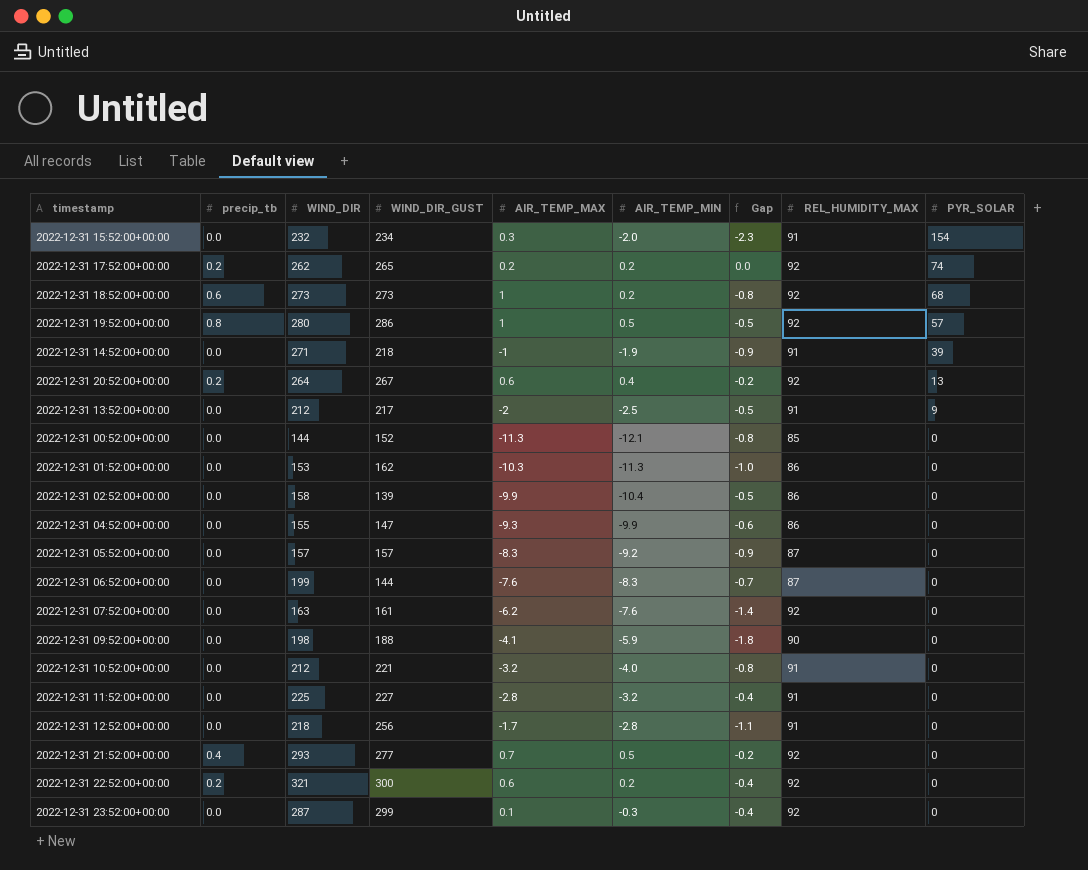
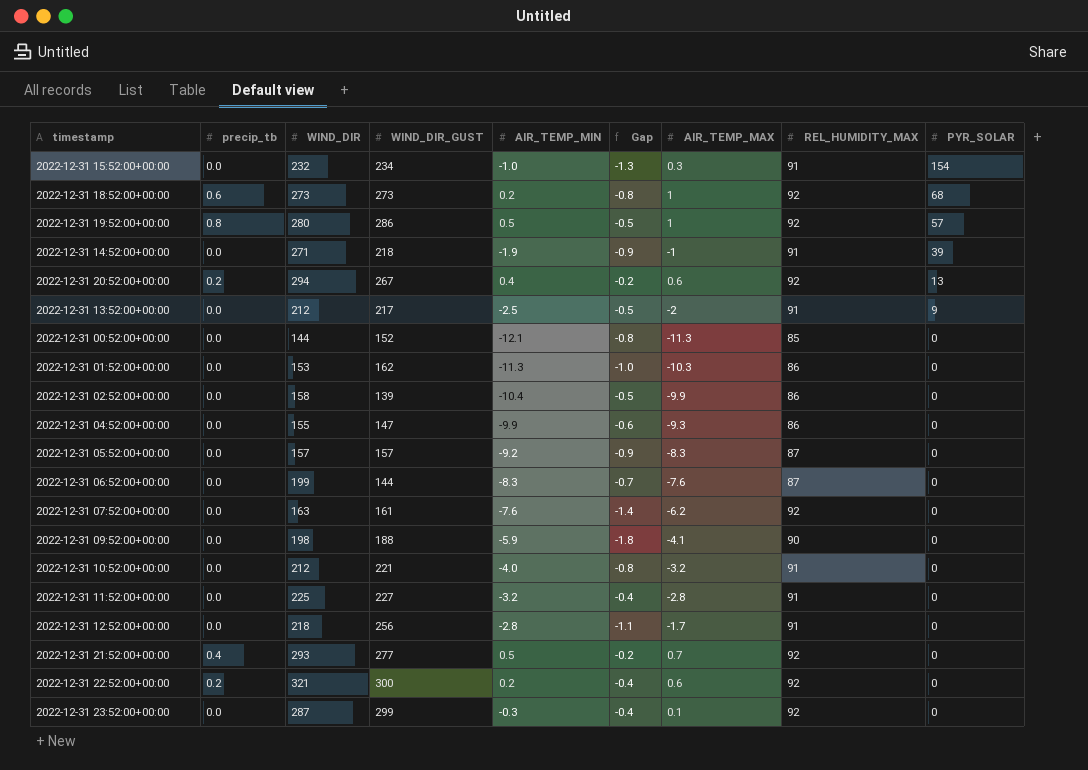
column AIR_TEMP_MAX | position: 5 -> 7
row 2022-12-31 17:52:00+00:00: 0.2 | 262 | 265 | 0.2 | 0.2 | 0.0 | 92 | 74 -> none
2022-12-31 15:52:00+00:00 | AIR_TEMP_MIN: -2.0 -> -1.0
2022-12-31 15:52:00+00:00 | Gap: -2.3 -> -1.3
2022-12-31 20:52:00+00:00 | WIND_DIR: 264 -> 294

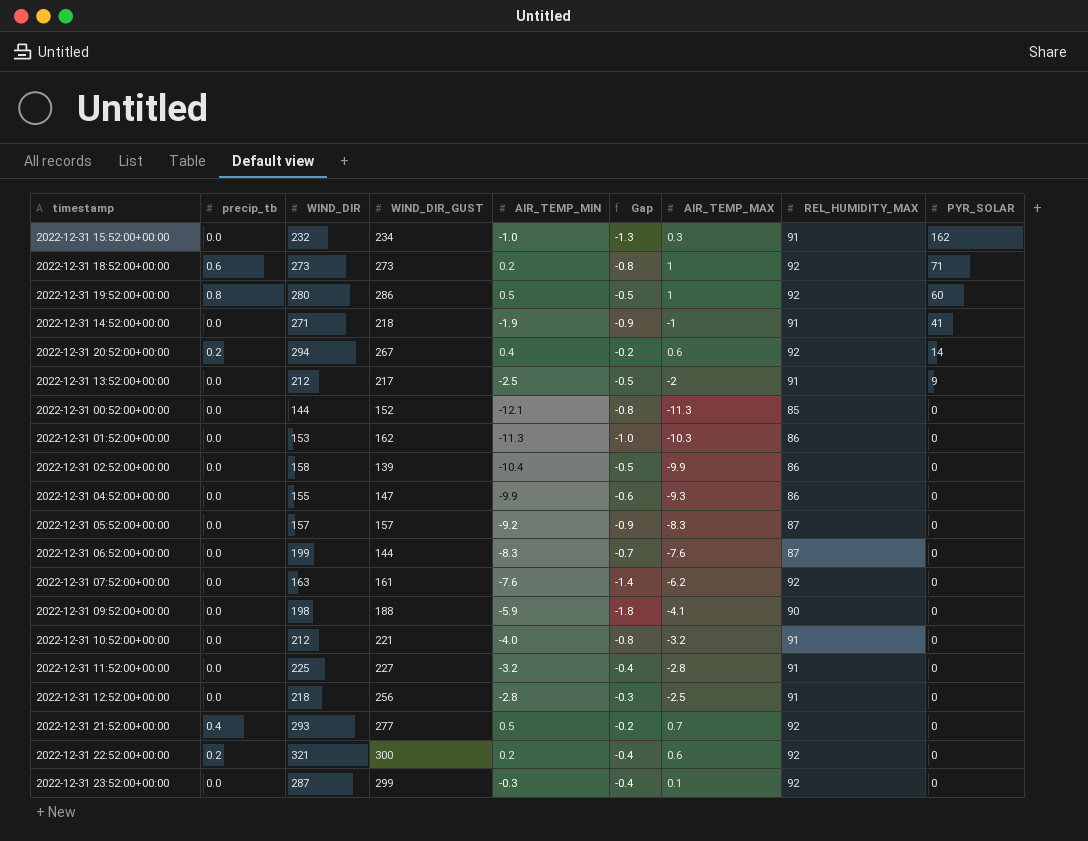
2022-12-31 15:52:00+00:00 | PYR_SOLAR: 154 -> 162
2022-12-31 18:52:00+00:00 | PYR_SOLAR: 68 -> 71
2022-12-31 19:52:00+00:00 | PYR_SOLAR: 57 -> 60
2022-12-31 14:52:00+00:00 | PYR_SOLAR: 39 -> 41
2022-12-31 20:52:00+00:00 | PYR_SOLAR: 13 -> 14
2022-12-31 12:52:00+00:00 | Gap: -1.1 -> -0.3
2022-12-31 12:52:00+00:00 | AIR_TEMP_MAX: -1.7 -> -2.5

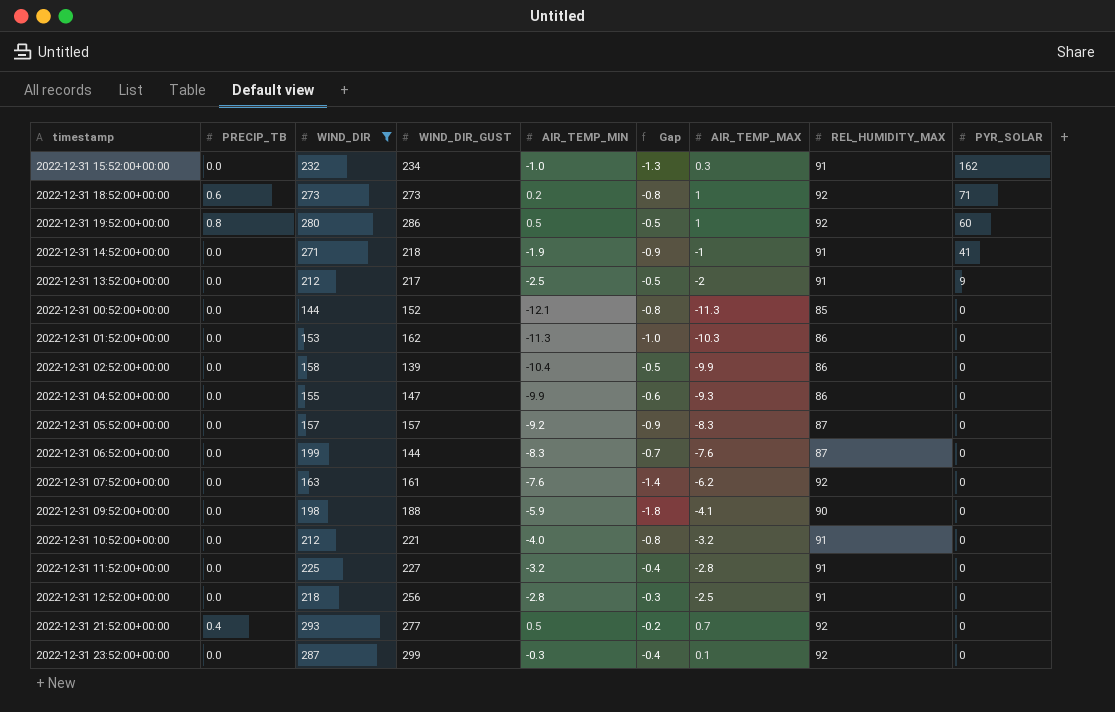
filter: none -> WIND_DIR <= 293
column name: precip_tb -> PRECIP_TB

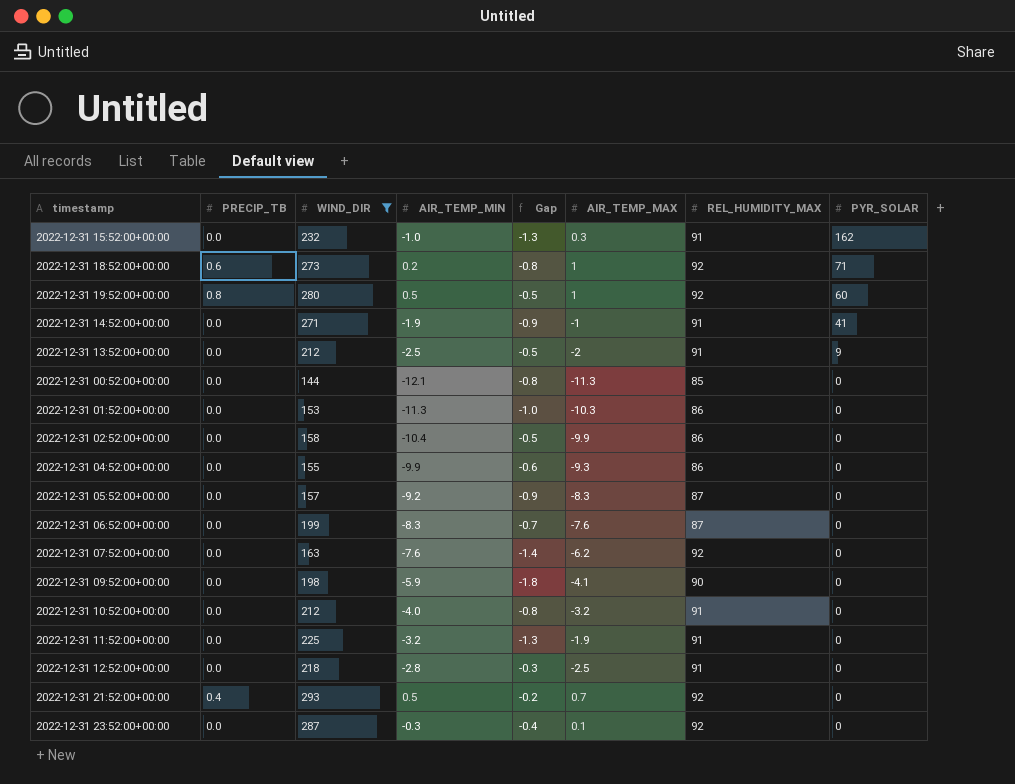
column WIND_DIR_GUST | position: 4 -> none
2022-12-31 11:52:00+00:00 | Gap: -0.4 -> -1.3
2022-12-31 11:52:00+00:00 | AIR_TEMP_MAX: -2.8 -> -1.9

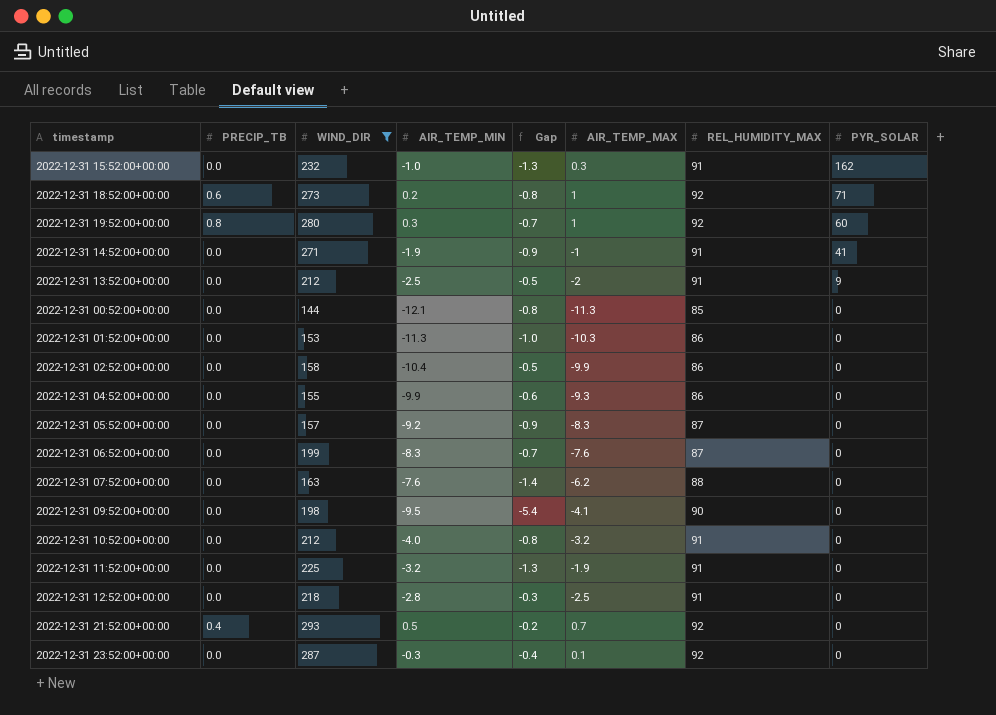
2022-12-31 19:52:00+00:00 | AIR_TEMP_MIN: 0.5 -> 0.3
2022-12-31 19:52:00+00:00 | Gap: -0.5 -> -0.7
2022-12-31 07:52:00+00:00 | REL_HUMIDITY_MAX: 92 -> 88
2022-12-31 09:52:00+00:00 | AIR_TEMP_MIN: -5.9 -> -9.5
2022-12-31 09:52:00+00:00 | Gap: -1.8 -> -5.4

